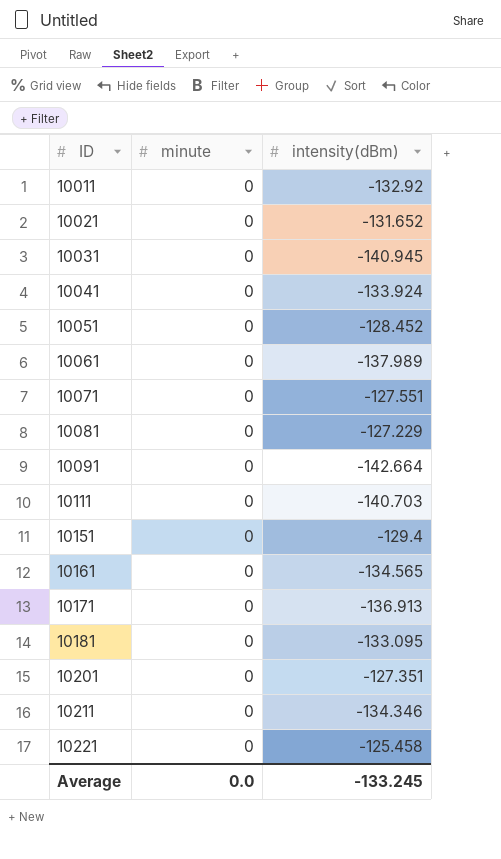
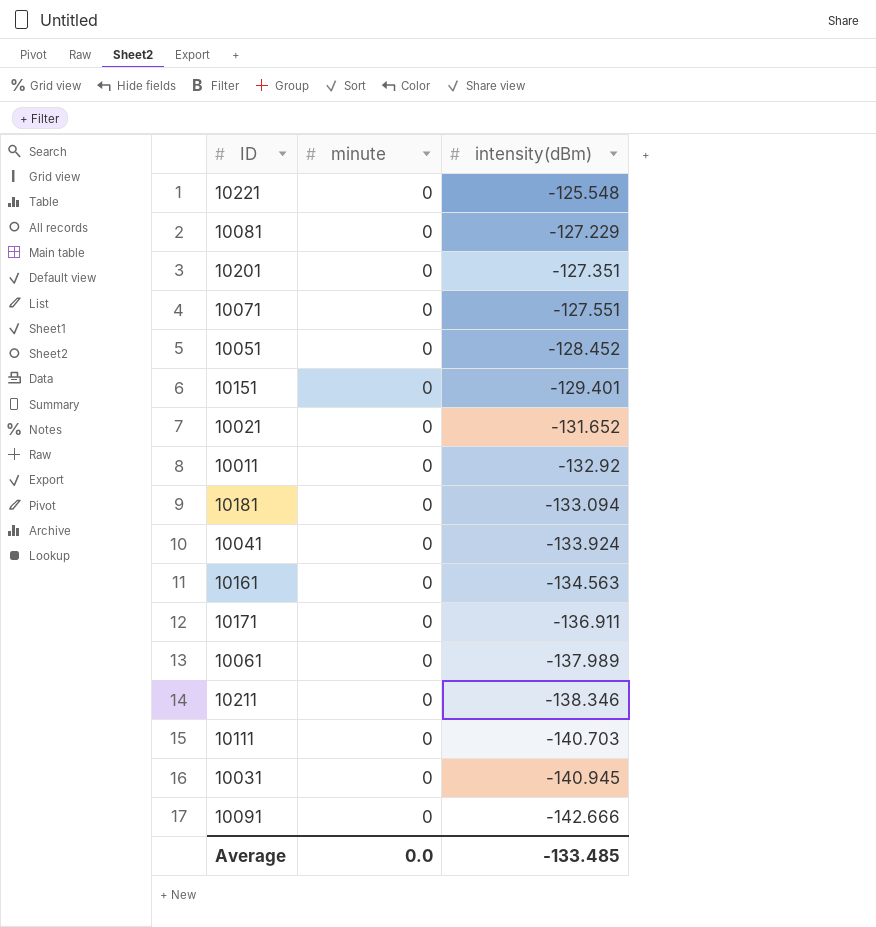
row order: ID ascending -> intensity(dBm) descending
10221 | intensity(dBm): -125.458 -> -125.548
10151 | intensity(dBm): -129.4 -> -129.401
10181 | intensity(dBm): -133.095 -> -133.094
10161 | intensity(dBm): -134.565 -> -134.563
10171 | intensity(dBm): -136.913 -> -136.911
10211 | intensity(dBm): -134.346 -> -138.346
10091 | intensity(dBm): -142.664 -> -142.666
Average | intensity(dBm): -133.245 -> -133.485

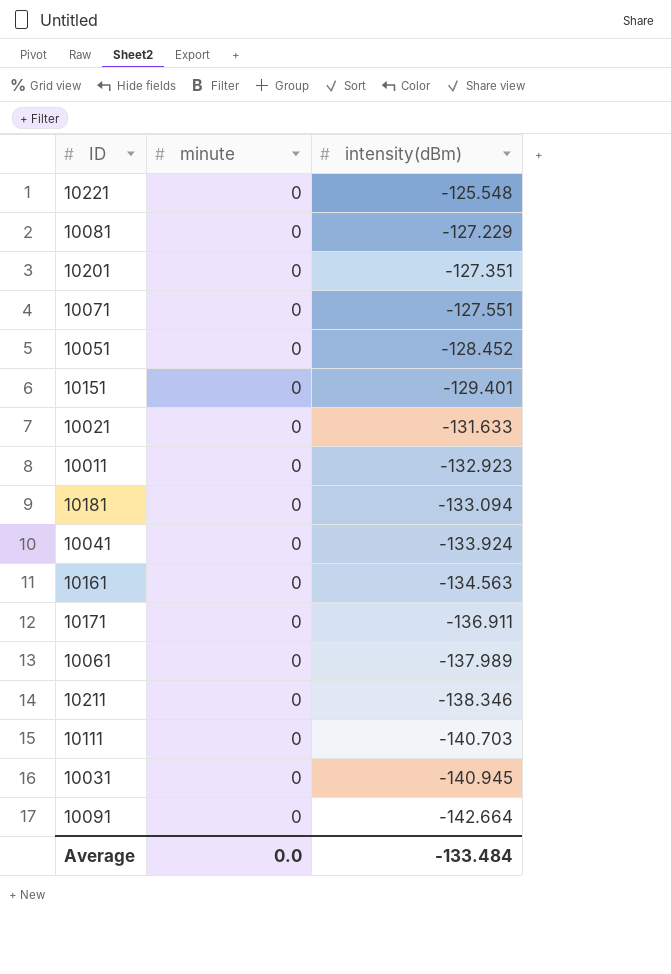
10021 | intensity(dBm): -131.652 -> -131.633
10011 | intensity(dBm): -132.92 -> -132.923
10091 | intensity(dBm): -142.666 -> -142.664
Average | intensity(dBm): -133.485 -> -133.484

